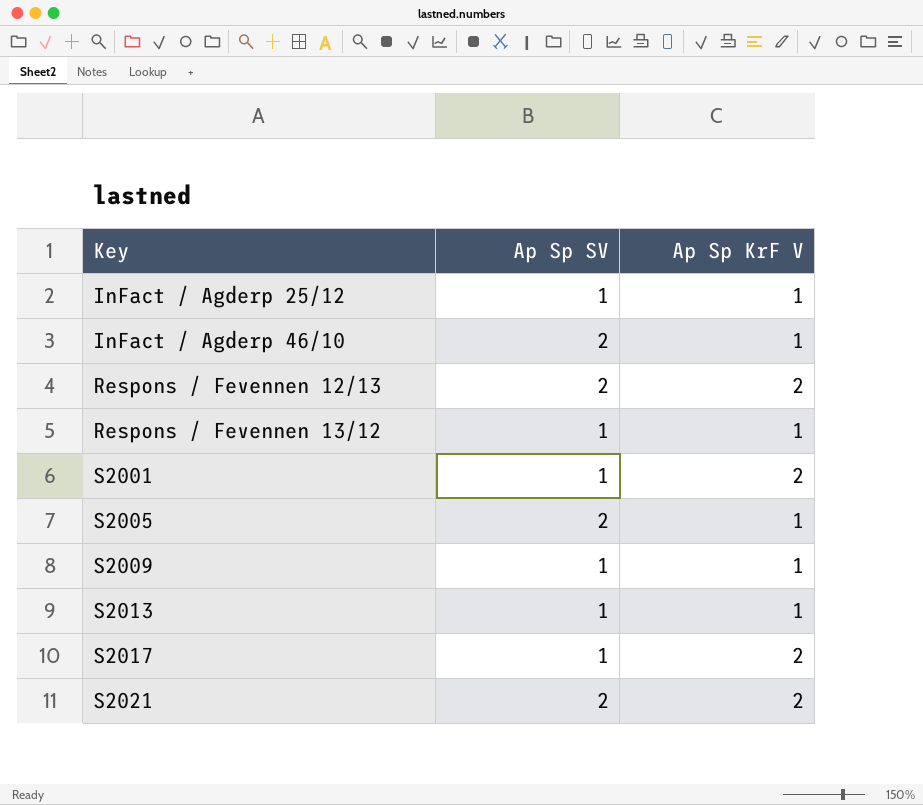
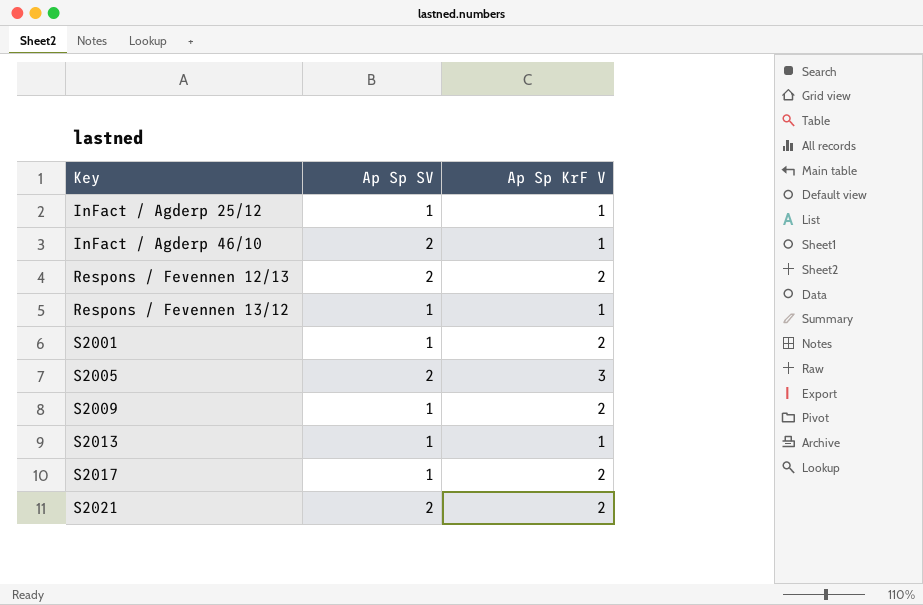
S2005 | Ap Sp KrF V: 1 -> 3
S2009 | Ap Sp KrF V: 1 -> 2

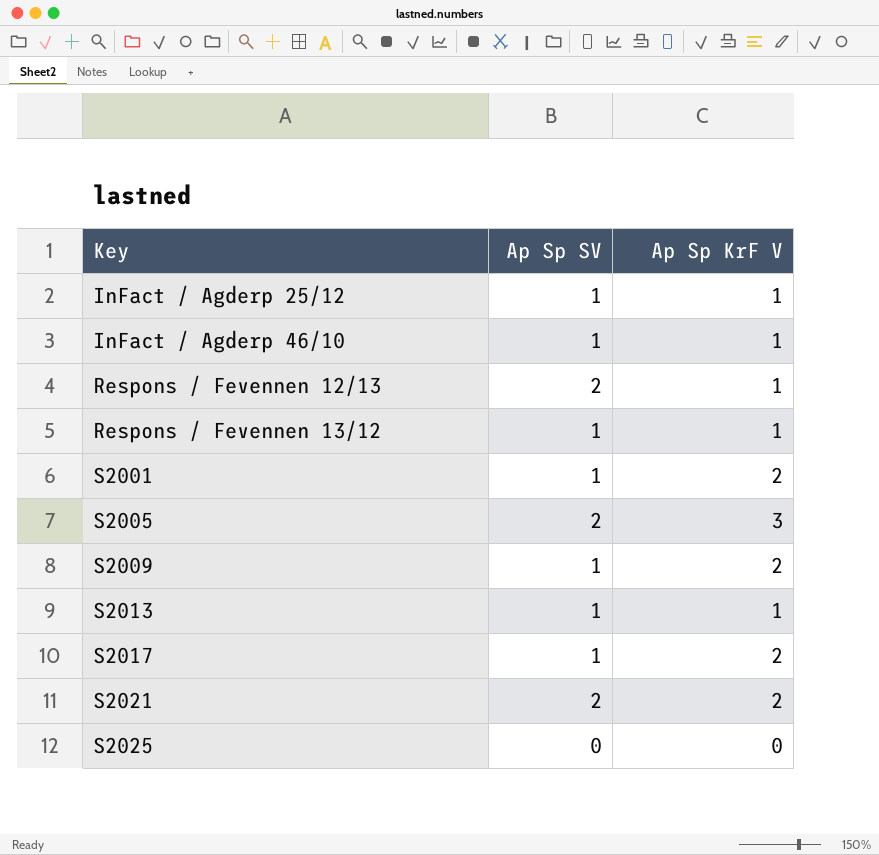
InFact / Agderp 46/10 | Ap Sp SV: 2 -> 1
Respons / Fevennen 12/13 | Ap Sp KrF V: 2 -> 1
row S2025: none -> 0 | 0

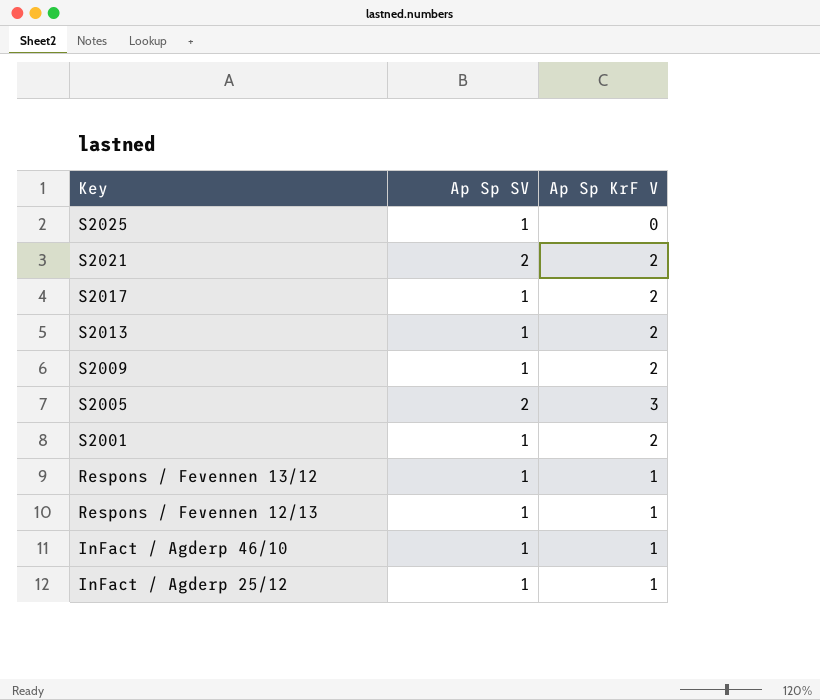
row order: Key ascending -> Key descending
S2025 | Ap Sp SV: 0 -> 1
S2013 | Ap Sp KrF V: 1 -> 2
Respons / Fevennen 12/13 | Ap Sp SV: 2 -> 1

